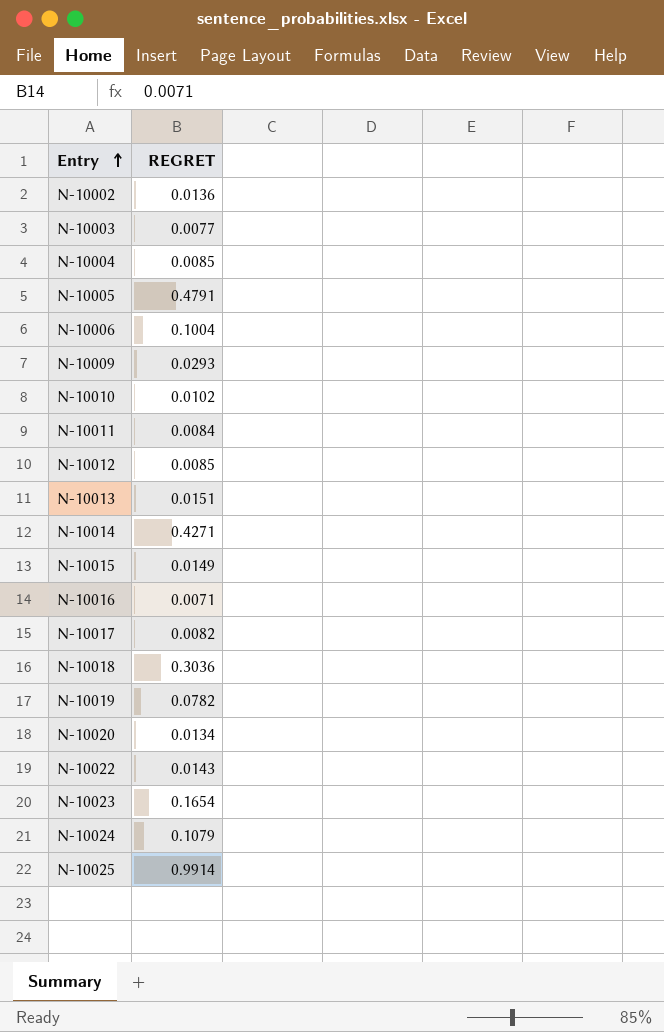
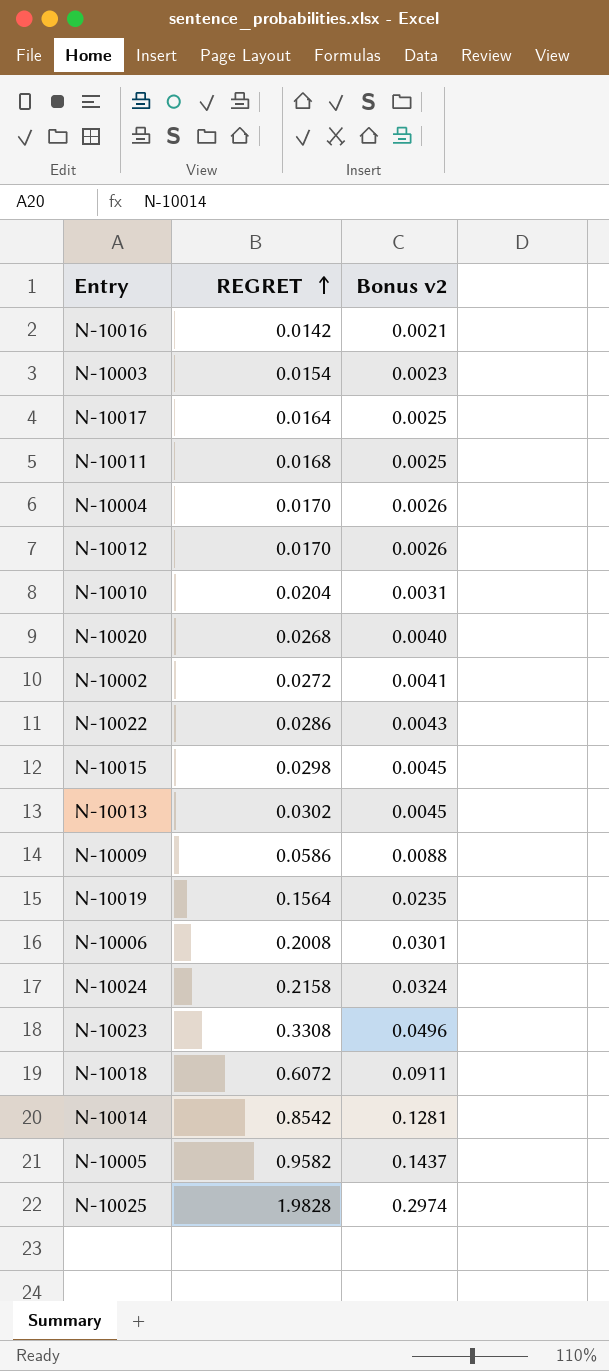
row order: Entry ascending -> REGRET ascending
column Bonus v2 | formula: none -> [REGRET] * 0.15
N-10016 | REGRET: 0.0071 -> 0.0142
N-10003 | REGRET: 0.0077 -> 0.0154
N-10017 | REGRET: 0.0082 -> 0.0164
N-10011 | REGRET: 0.0084 -> 0.0168
N-10004 | REGRET: 0.0085 -> 0.0170
N-10012 | REGRET: 0.0085 -> 0.0170
N-10010 | REGRET: 0.0102 -> 0.0204
N-10020 | REGRET: 0.0134 -> 0.0268
N-10002 | REGRET: 0.0136 -> 0.0272
N-10022 | REGRET: 0.0143 -> 0.0286
N-10015 | REGRET: 0.0149 -> 0.0298
N-10013 | REGRET: 0.0151 -> 0.0302
N-10009 | REGRET: 0.0293 -> 0.0586
N-10019 | REGRET: 0.0782 -> 0.1564
N-10006 | REGRET: 0.1004 -> 0.2008
N-10024 | REGRET: 0.1079 -> 0.2158
N-10023 | REGRET: 0.1654 -> 0.3308
N-10018 | REGRET: 0.3036 -> 0.6072
N-10014 | REGRET: 0.4271 -> 0.8542
N-10005 | REGRET: 0.4791 -> 0.9582
N-10025 | REGRET: 0.9914 -> 1.9828

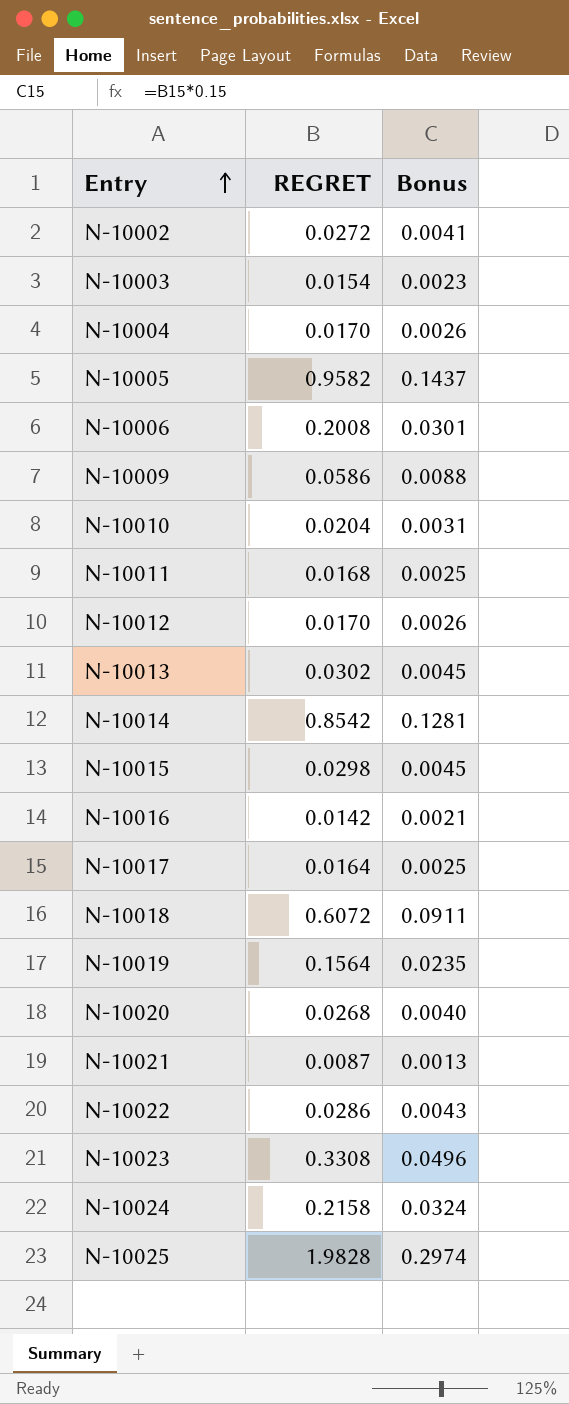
row order: REGRET ascending -> Entry ascending
column name: Bonus v2 -> Bonus
row N-10021: none -> 0.0087 | 0.0013

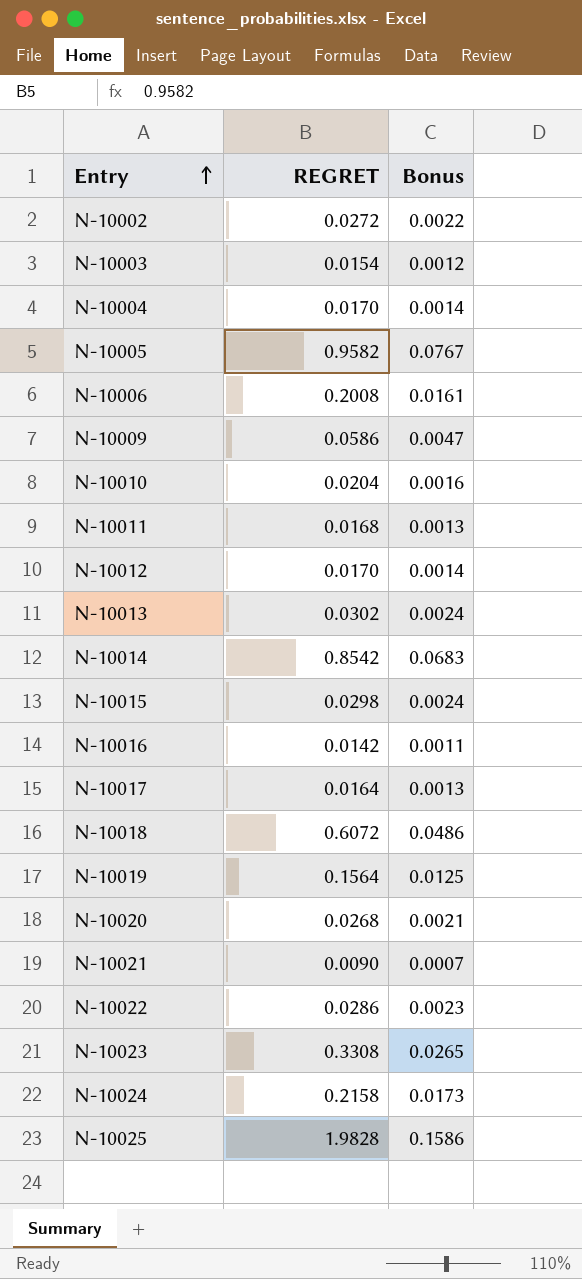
column Bonus | formula: [REGRET] * 0.15 -> [REGRET] * 0.08
N-10021 | REGRET: 0.0087 -> 0.0090

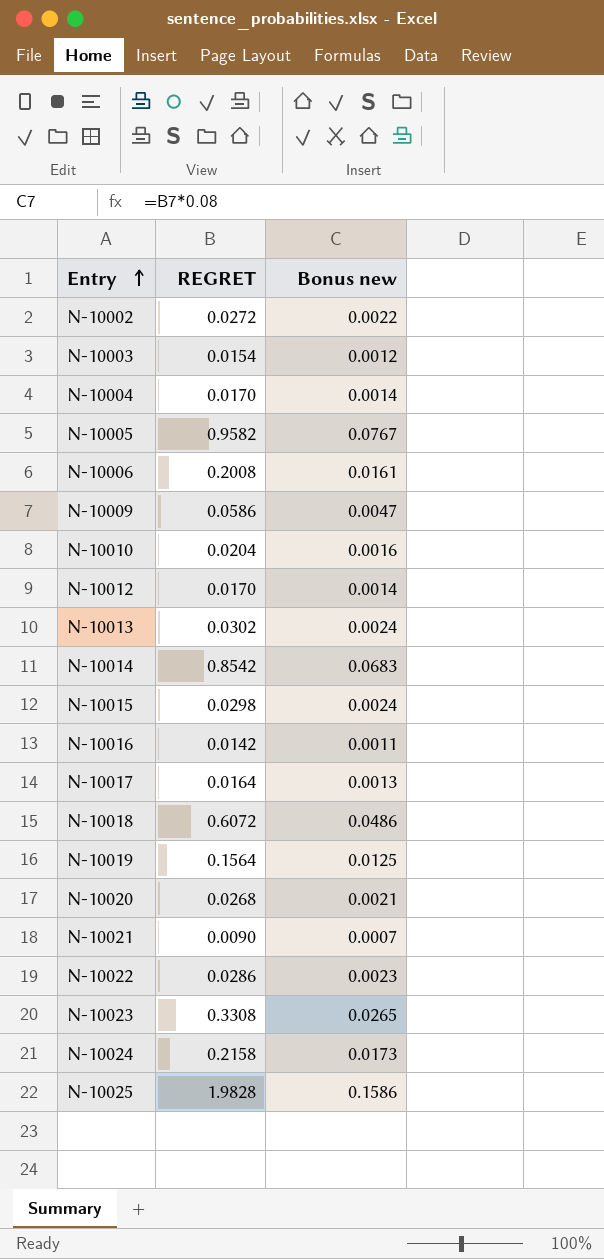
column name: Bonus -> Bonus new
row N-10011: 0.0168 | 0.0013 -> none

